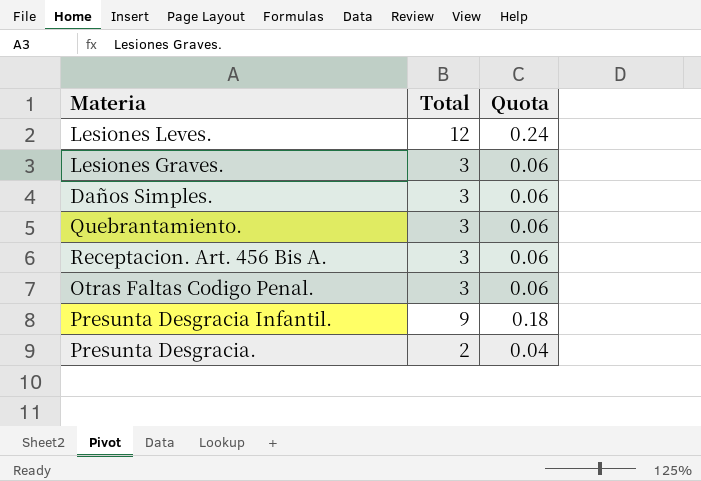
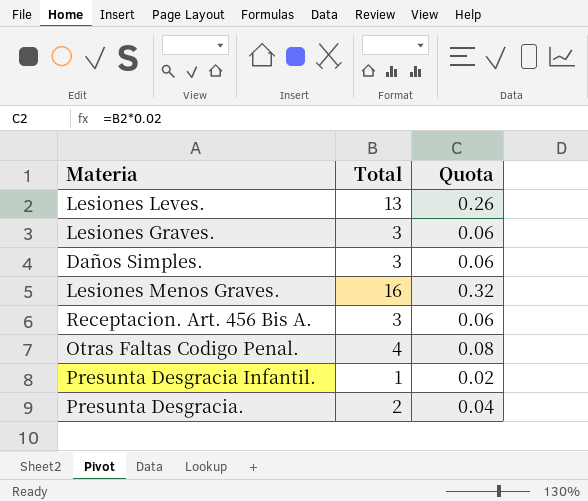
row Quebrantamiento.: 3 | 0.06 -> none
Lesiones Leves. | Total: 12 -> 13
Lesiones Leves. | Quota: 0.24 -> 0.26
row Lesiones Menos Graves.: none -> 16 | 0.32
Otras Faltas Codigo Penal. | Total: 3 -> 4
Otras Faltas Codigo Penal. | Quota: 0.06 -> 0.08
Presunta Desgracia Infantil. | Total: 9 -> 1
Presunta Desgracia Infantil. | Quota: 0.18 -> 0.02

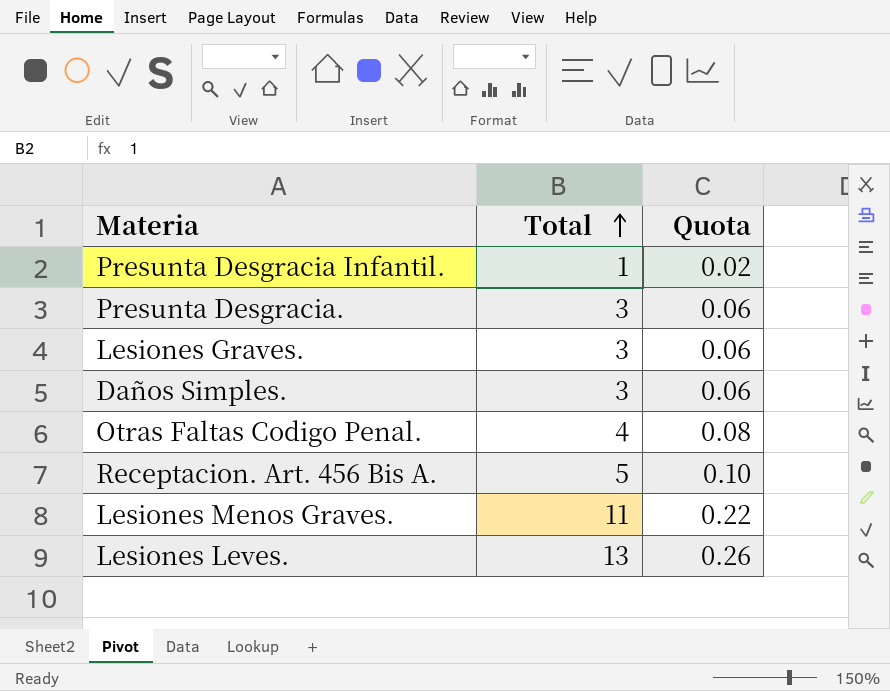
row order: none -> Total ascending
Presunta Desgracia. | Total: 2 -> 3
Presunta Desgracia. | Quota: 0.04 -> 0.06
Receptacion. Art. 456 Bis A. | Total: 3 -> 5
Receptacion. Art. 456 Bis A. | Quota: 0.06 -> 0.10
Lesiones Menos Graves. | Total: 16 -> 11
Lesiones Menos Graves. | Quota: 0.32 -> 0.22

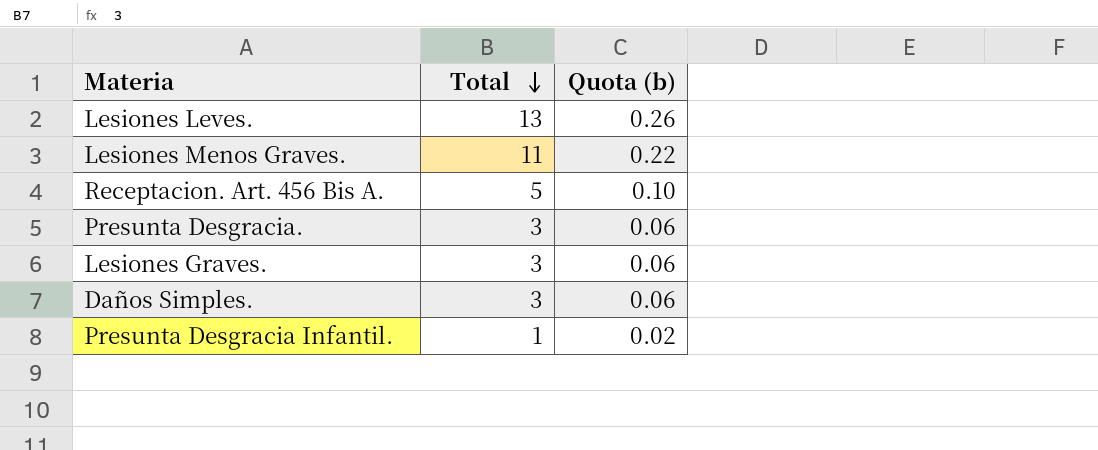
row order: Total ascending -> Total descending
column name: Quota -> Quota (b)
row Otras Faltas Codigo Penal.: 4 | 0.08 -> none

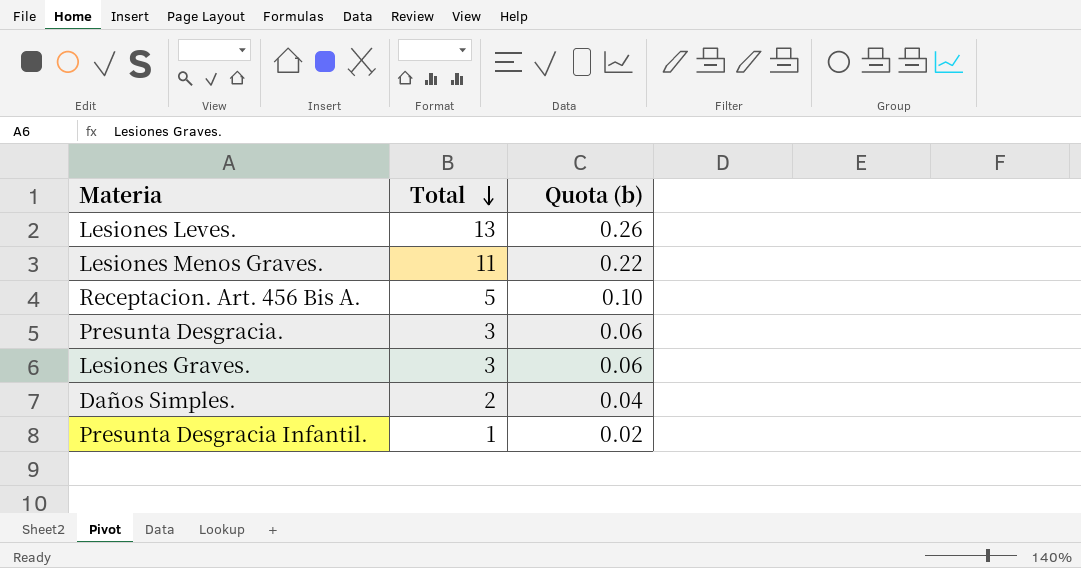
Daños Simples. | Total: 3 -> 2
Daños Simples. | Quota (b): 0.06 -> 0.04

